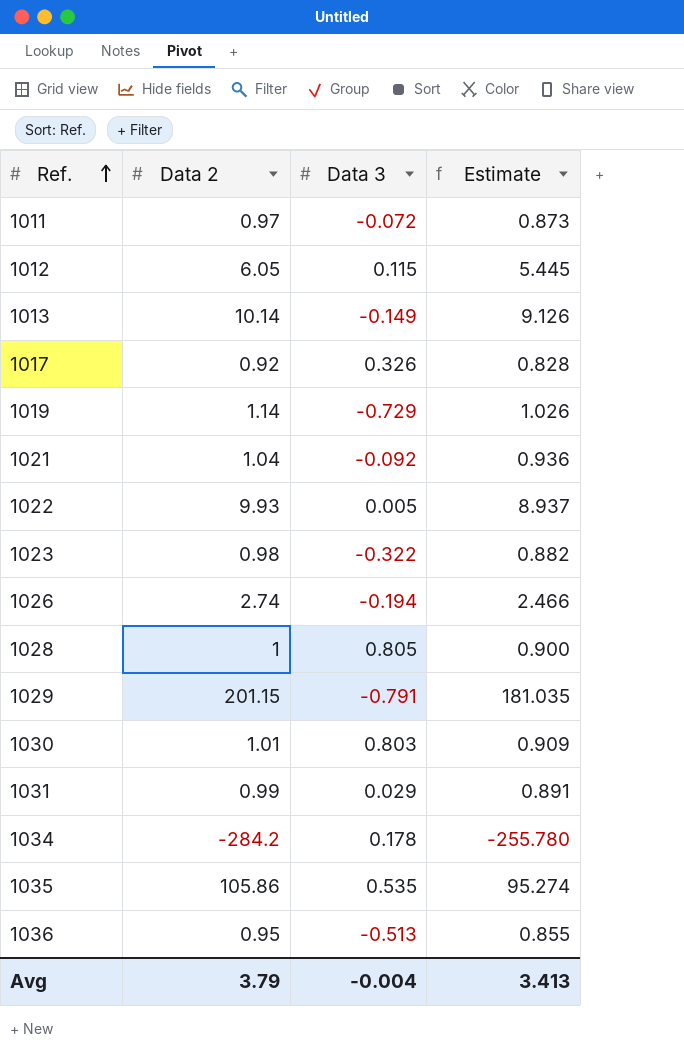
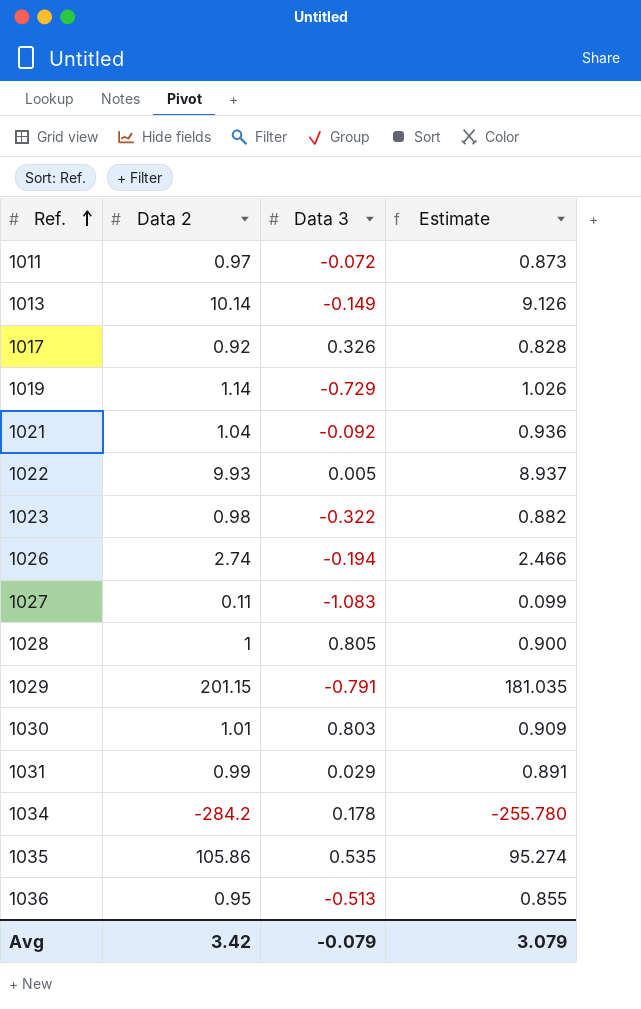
row 1012: 6.05 | 0.115 | 5.445 -> none
row 1027: none -> 0.11 | -1.083 | 0.099
Avg | Data 2: 3.79 -> 3.42
Avg | Data 3: -0.004 -> -0.079
Avg | Estimate: 3.413 -> 3.079

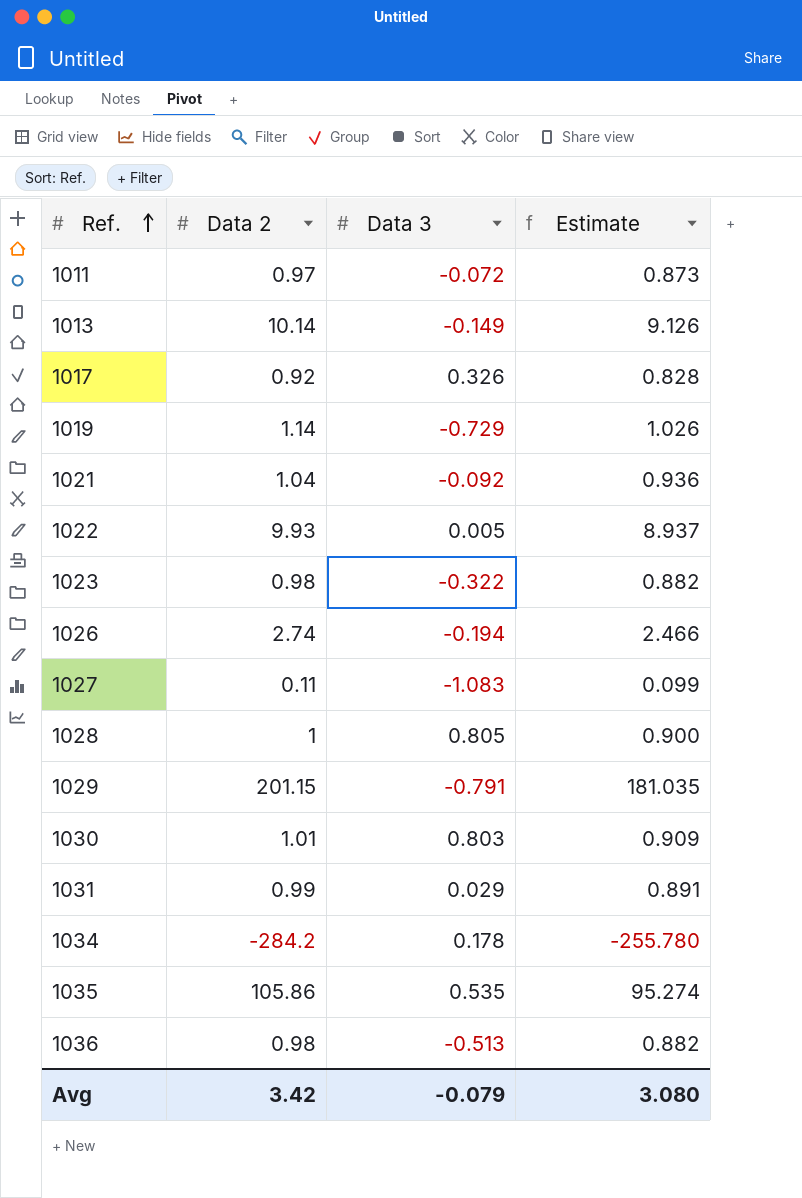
1036 | Data 2: 0.95 -> 0.98
1036 | Estimate: 0.855 -> 0.882
Avg | Estimate: 3.079 -> 3.080

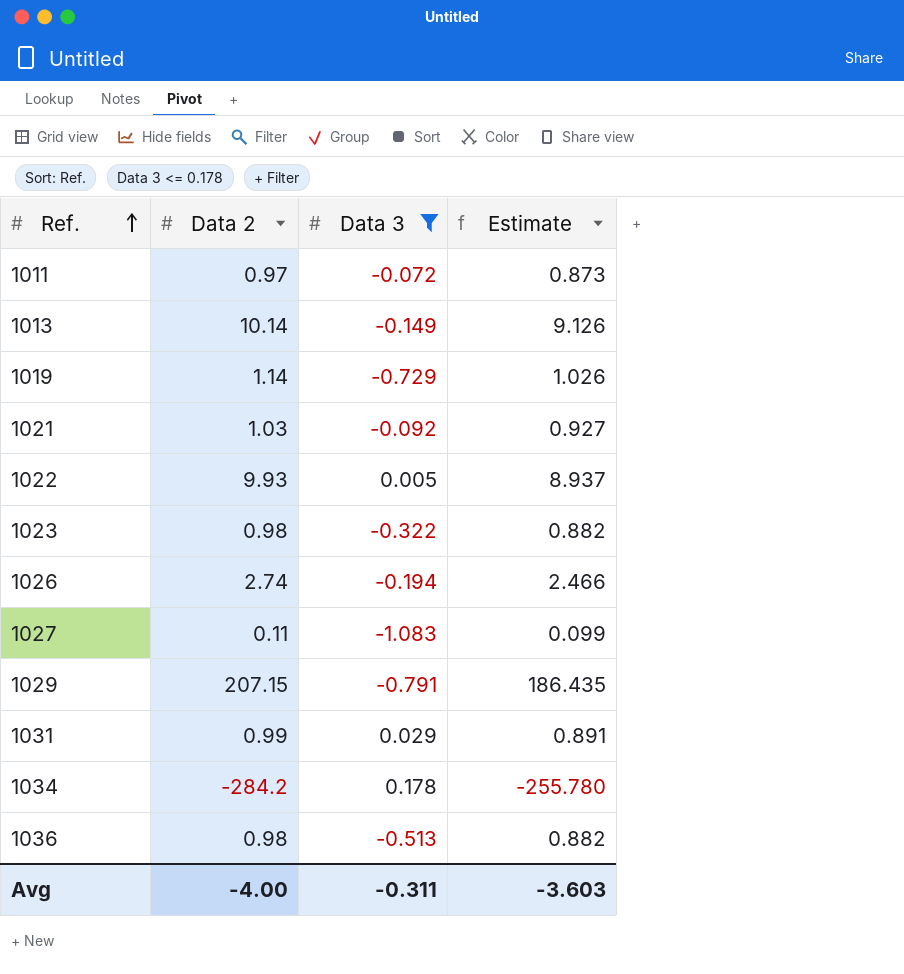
filter: none -> Data 3 <= 0.178
1021 | Data 2: 1.04 -> 1.03
1021 | Estimate: 0.936 -> 0.927
1029 | Data 2: 201.15 -> 207.15
1029 | Estimate: 181.035 -> 186.435
Avg | Data 2: 3.42 -> -4.00
Avg | Data 3: -0.079 -> -0.311
Avg | Estimate: 3.080 -> -3.603

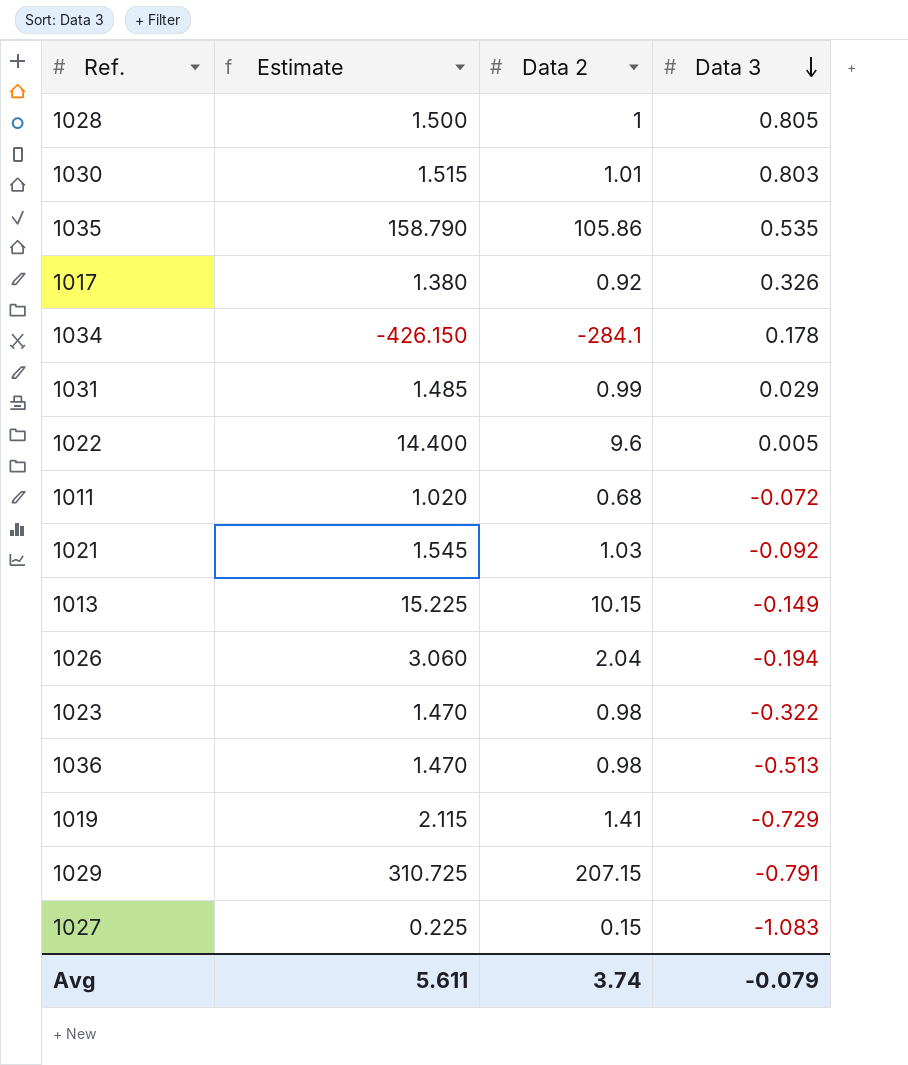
filter: Data 3 <= 0.178 -> none
row order: Ref. ascending -> Data 3 descending
column Estimate | formula: [Data 2] * 0.9 -> [Data 2] * 1.5
column Estimate | position: 4 -> 2
1034 | Data 2: -284.2 -> -284.1
1022 | Data 2: 9.93 -> 9.6
1011 | Data 2: 0.97 -> 0.68
1013 | Data 2: 10.14 -> 10.15
1026 | Data 2: 2.74 -> 2.04
1019 | Data 2: 1.14 -> 1.41
1027 | Data 2: 0.11 -> 0.15
Avg | Estimate: -3.603 -> 5.611
Avg | Data 2: -4.00 -> 3.74
Avg | Data 3: -0.311 -> -0.079

